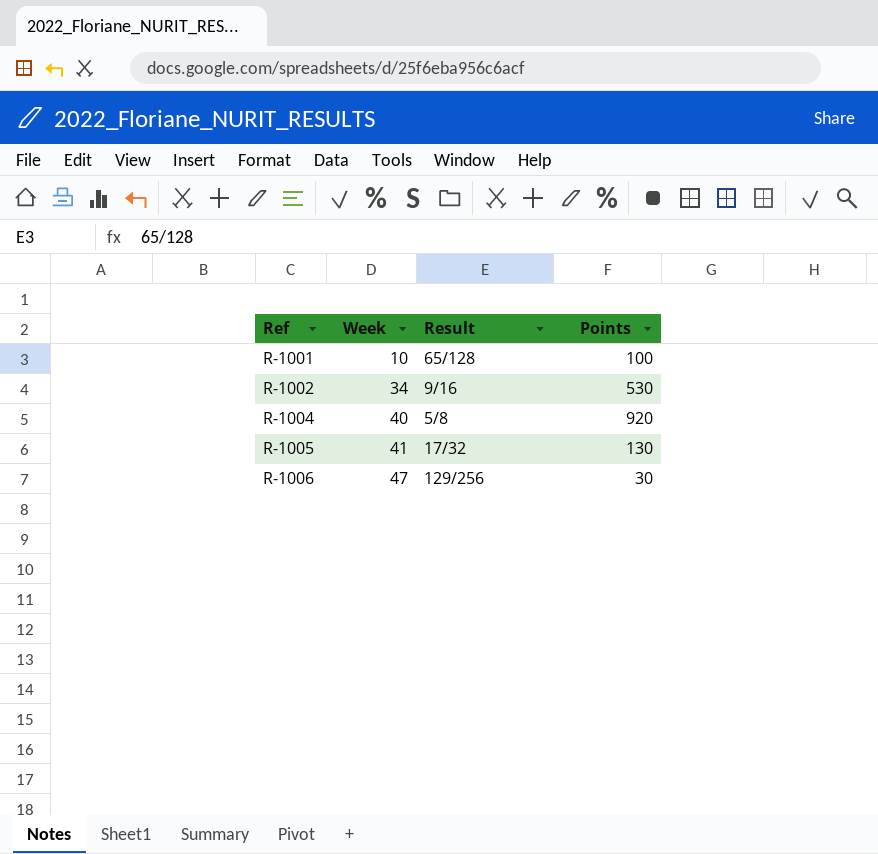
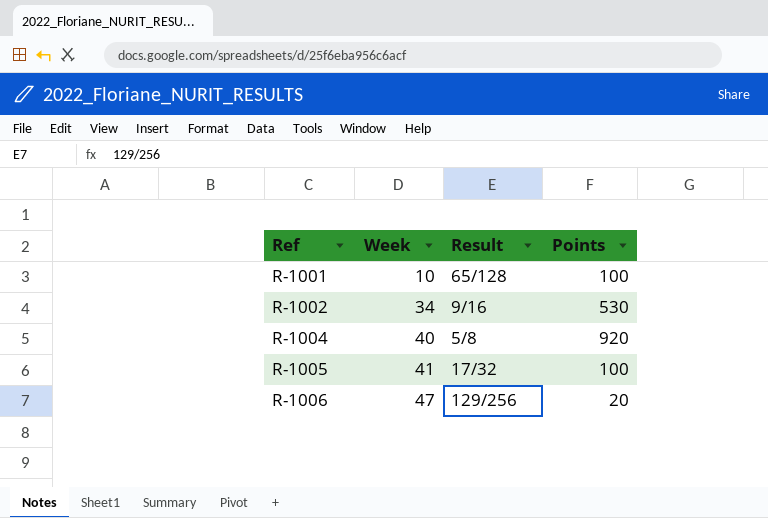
R-1005 | Points: 130 -> 100
R-1006 | Points: 30 -> 20

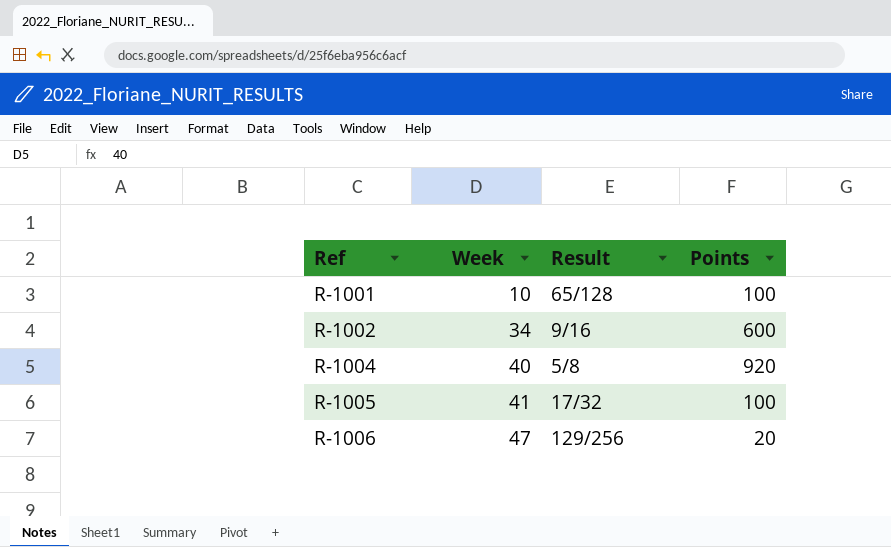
R-1002 | Points: 530 -> 600

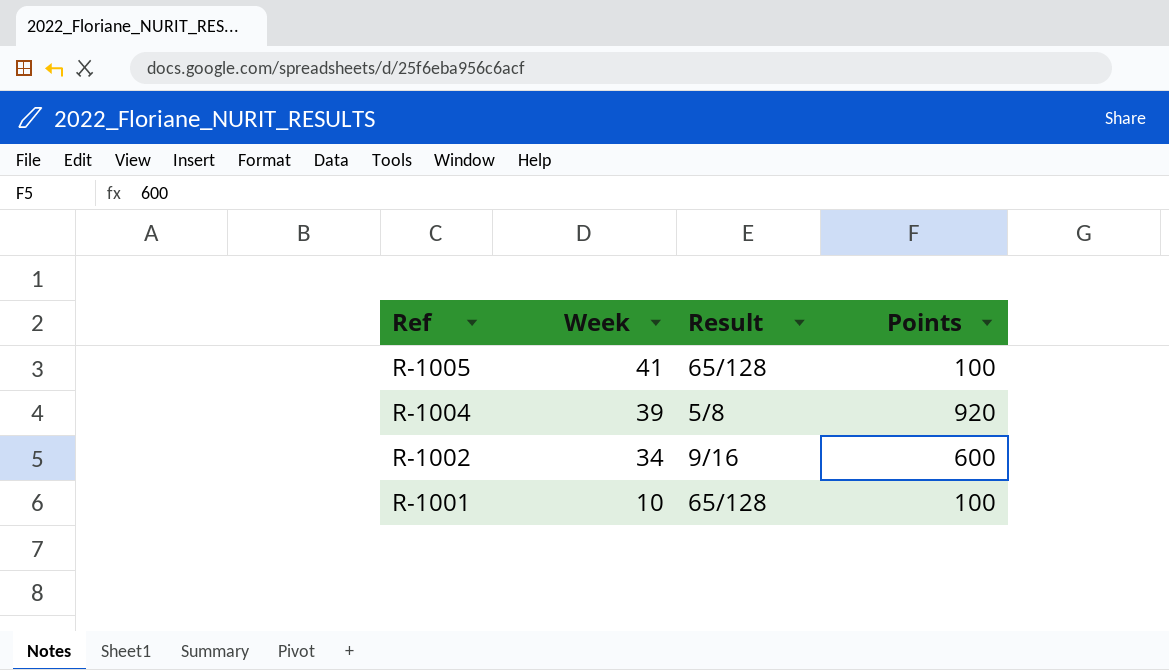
row order: Ref ascending -> Ref descending
row R-1006: 47 | 129/256 | 20 -> none
R-1005 | Result: 17/32 -> 65/128
R-1004 | Week: 40 -> 39

